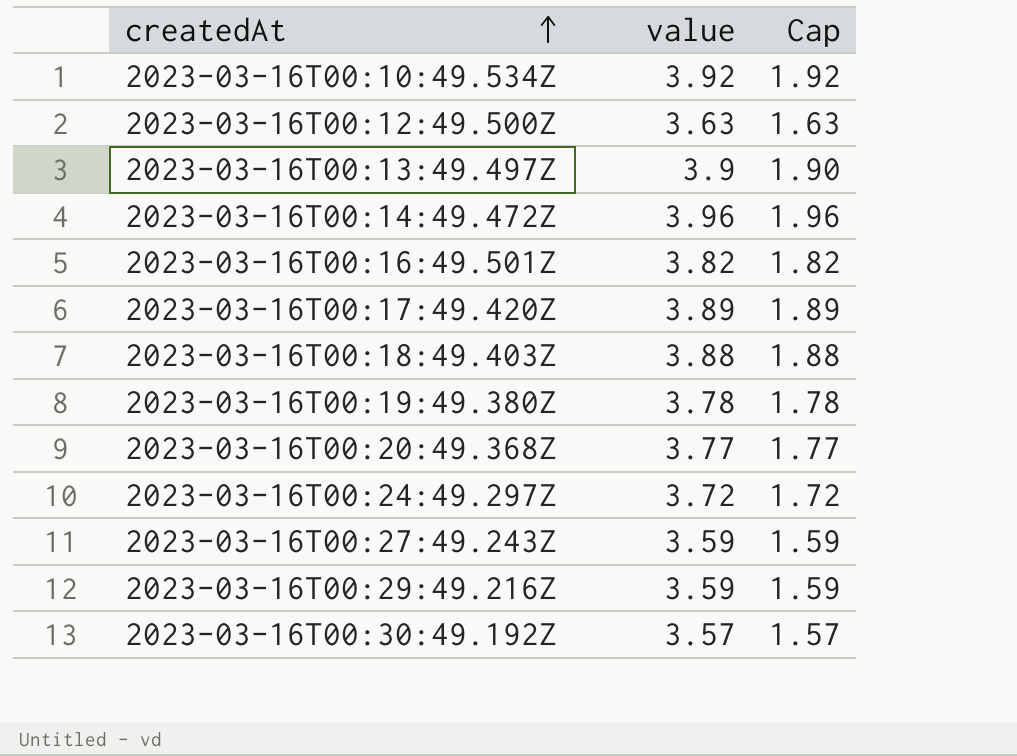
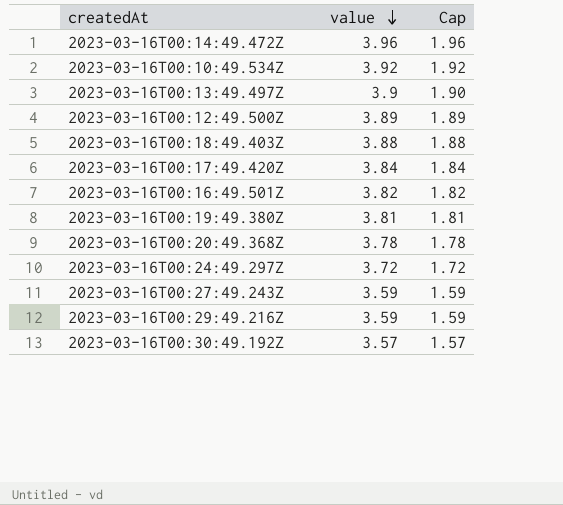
row order: createdAt ascending -> value descending
2023-03-16T00:12:49.500Z | value: 3.63 -> 3.89
2023-03-16T00:12:49.500Z | Cap: 1.63 -> 1.89
2023-03-16T00:17:49.420Z | value: 3.89 -> 3.84
2023-03-16T00:17:49.420Z | Cap: 1.89 -> 1.84
2023-03-16T00:19:49.380Z | value: 3.78 -> 3.81
2023-03-16T00:19:49.380Z | Cap: 1.78 -> 1.81
2023-03-16T00:20:49.368Z | value: 3.77 -> 3.78
2023-03-16T00:20:49.368Z | Cap: 1.77 -> 1.78

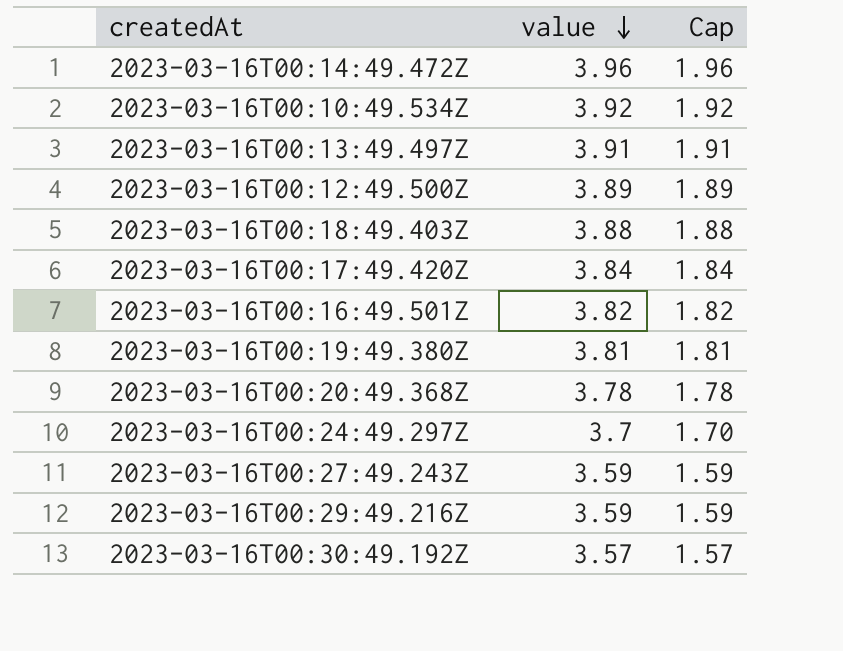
2023-03-16T00:13:49.497Z | value: 3.9 -> 3.91
2023-03-16T00:13:49.497Z | Cap: 1.90 -> 1.91
2023-03-16T00:24:49.297Z | value: 3.72 -> 3.7
2023-03-16T00:24:49.297Z | Cap: 1.72 -> 1.70

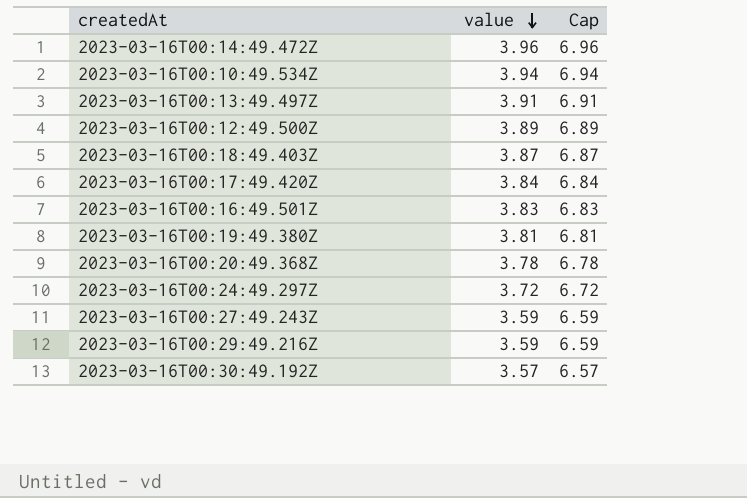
column Cap | formula: [value] - 2 -> [value] + 3
2023-03-16T00:10:49.534Z | value: 3.92 -> 3.94
2023-03-16T00:18:49.403Z | value: 3.88 -> 3.87
2023-03-16T00:16:49.501Z | value: 3.82 -> 3.83
2023-03-16T00:24:49.297Z | value: 3.7 -> 3.72

